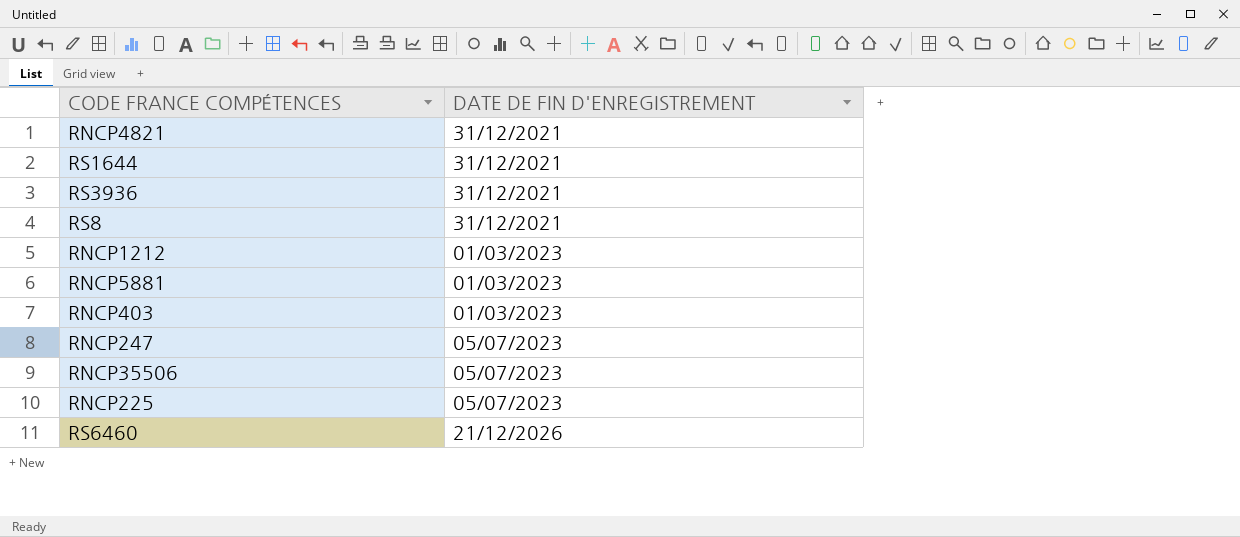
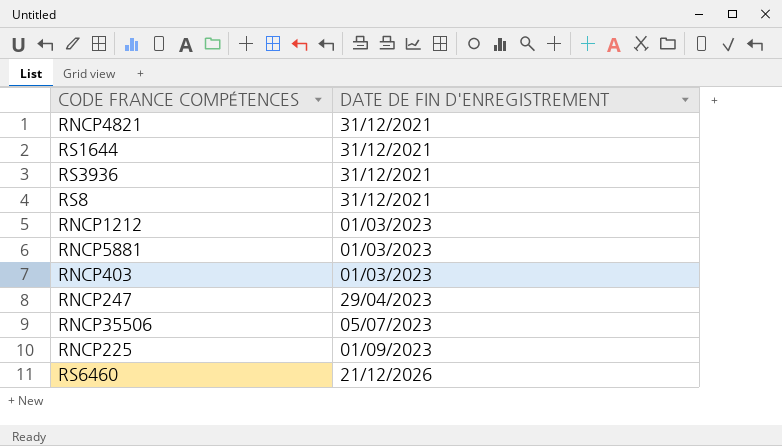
RNCP247 | DATE DE FIN D'ENREGISTREMENT: 05/07/2023 -> 29/04/2023
RNCP225 | DATE DE FIN D'ENREGISTREMENT: 05/07/2023 -> 01/09/2023

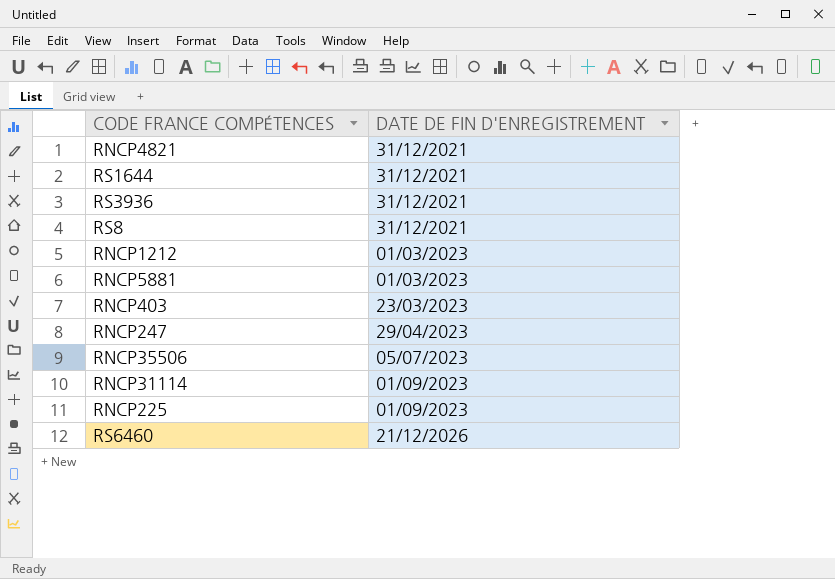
RNCP403 | DATE DE FIN D'ENREGISTREMENT: 01/03/2023 -> 23/03/2023
row RNCP31114: none -> 01/09/2023

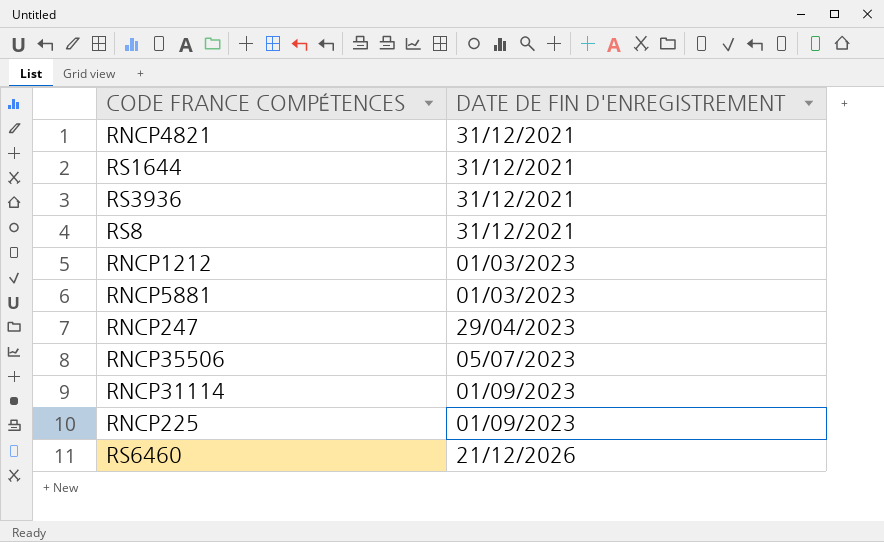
row RNCP403: 23/03/2023 -> none

